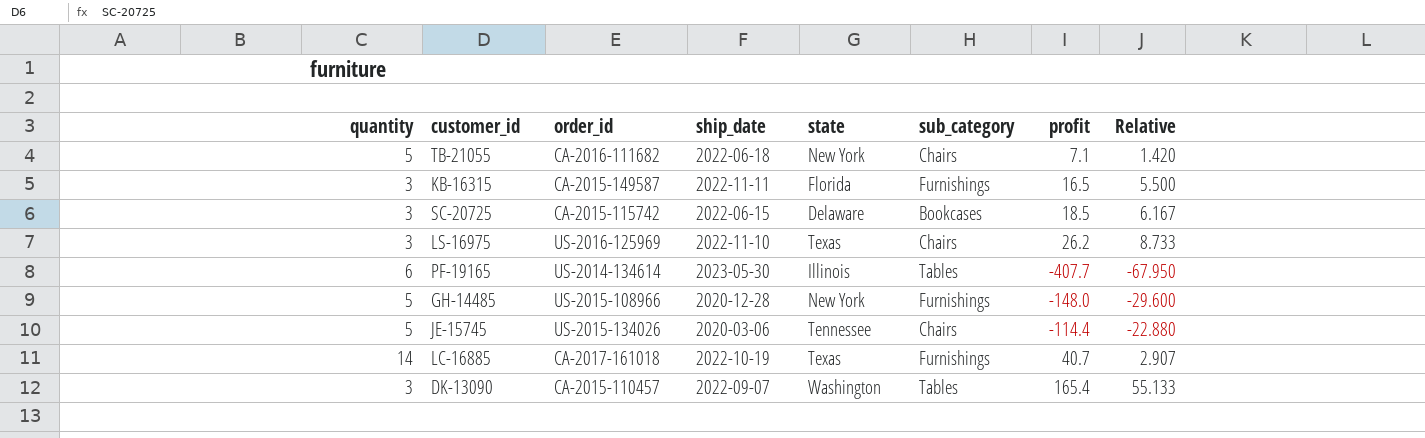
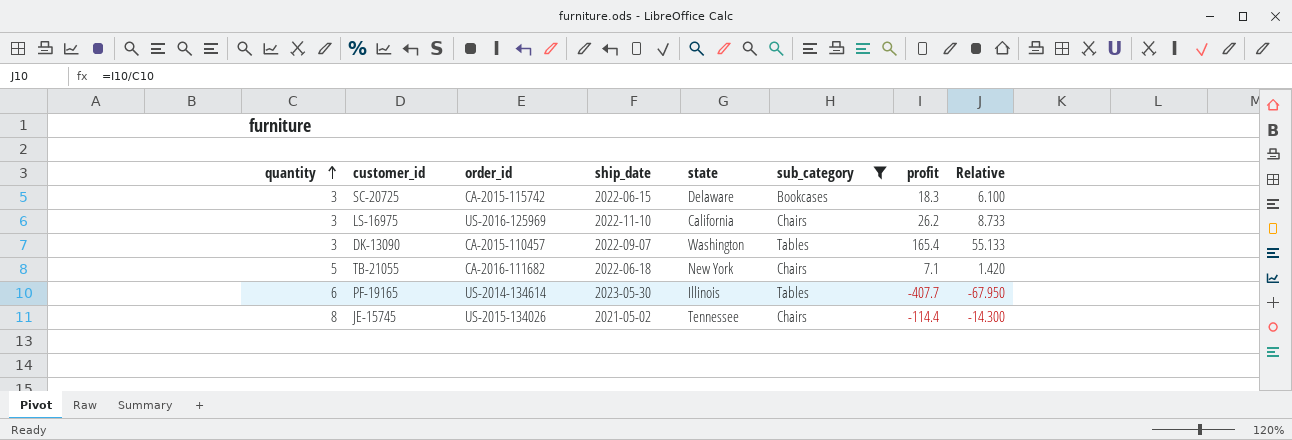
filter: none -> sub_category != Furnishings
row order: none -> quantity ascending
SC-20725 | profit: 18.5 -> 18.3
SC-20725 | Relative: 6.167 -> 6.100
LS-16975 | state: Texas -> California
JE-15745 | quantity: 5 -> 8
JE-15745 | ship_date: 2020-03-06 -> 2021-05-02
JE-15745 | Relative: -22.880 -> -14.300

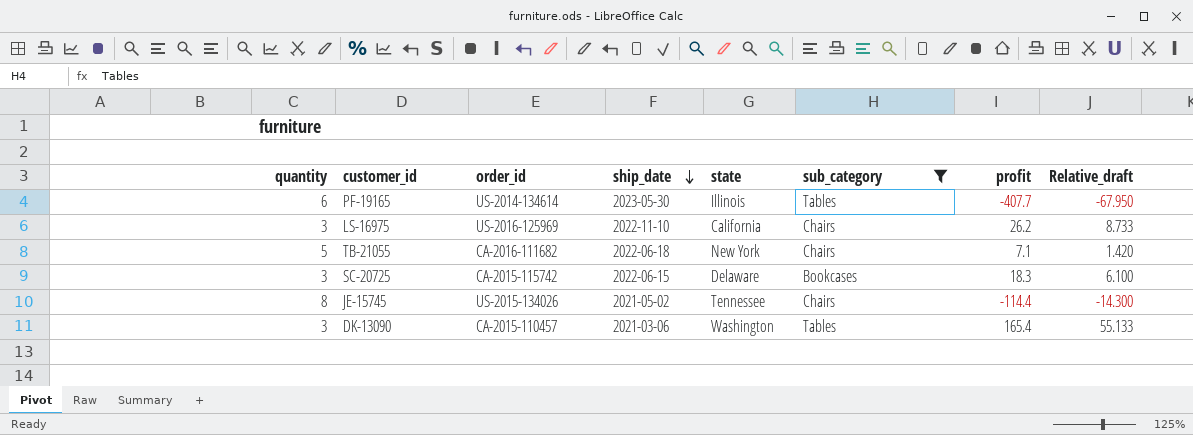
row order: quantity ascending -> ship_date descending
column name: Relative -> Relative_draft
DK-13090 | ship_date: 2022-09-07 -> 2021-03-06

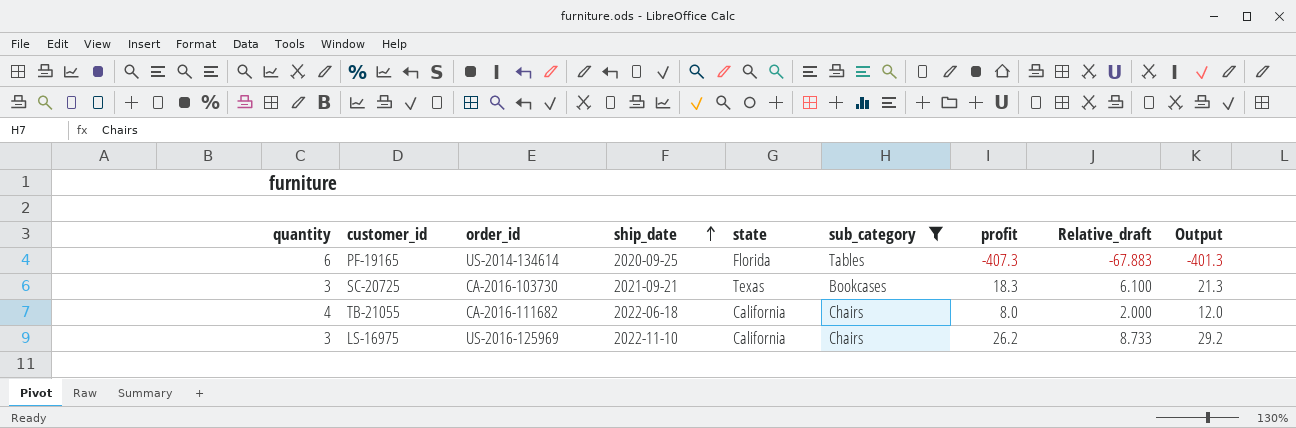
row order: ship_date descending -> ship_date ascending
column Output | formula: none -> [quantity] + [profit]
row JE-15745: 8 | US-2015-134026 | 2021-05-02 | Tennessee | Chairs | -114.4 | -14.300 -> none
row DK-13090: 3 | CA-2015-110457 | 2021-03-06 | Washington | Tables | 165.4 | 55.133 -> none
PF-19165 | ship_date: 2023-05-30 -> 2020-09-25
PF-19165 | state: Illinois -> Florida
PF-19165 | profit: -407.7 -> -407.3
PF-19165 | Relative_draft: -67.950 -> -67.883
SC-20725 | order_id: CA-2015-115742 -> CA-2016-103730
SC-20725 | ship_date: 2022-06-15 -> 2021-09-21
SC-20725 | state: Delaware -> Texas
TB-21055 | quantity: 5 -> 4
TB-21055 | state: New York -> California
TB-21055 | profit: 7.1 -> 8.0
TB-21055 | Relative_draft: 1.420 -> 2.000

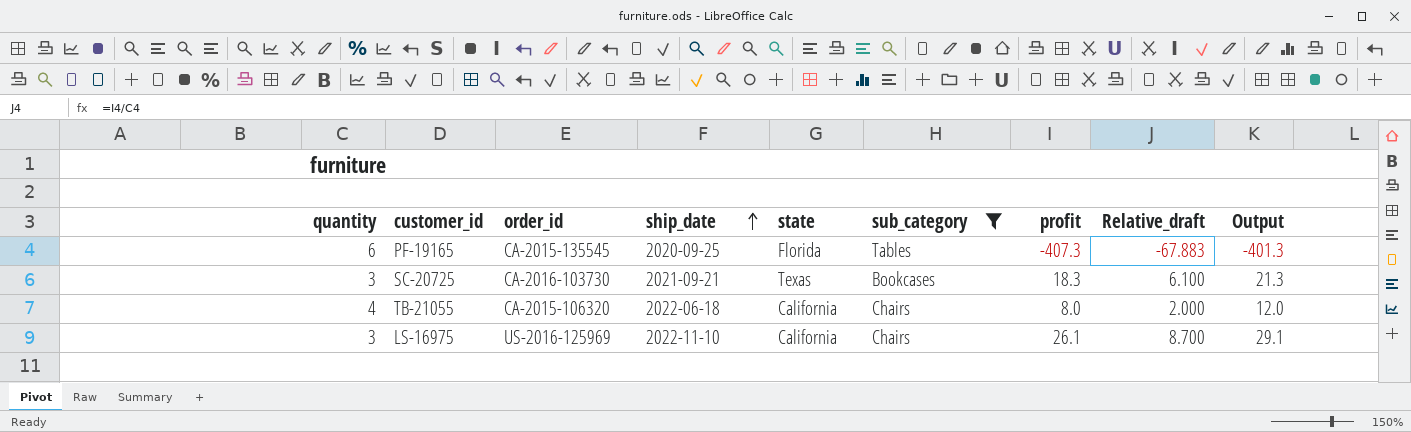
PF-19165 | order_id: US-2014-134614 -> CA-2015-135545
TB-21055 | order_id: CA-2016-111682 -> CA-2015-106320
LS-16975 | profit: 26.2 -> 26.1
LS-16975 | Relative_draft: 8.733 -> 8.700
LS-16975 | Output: 29.2 -> 29.1

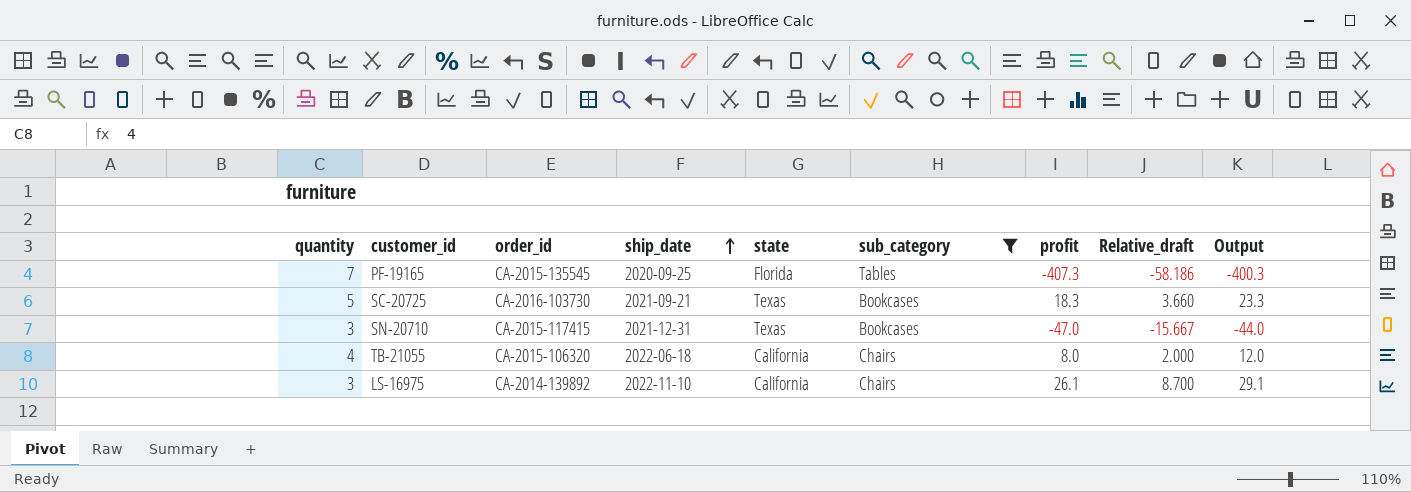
PF-19165 | quantity: 6 -> 7
PF-19165 | Relative_draft: -67.883 -> -58.186
PF-19165 | Output: -401.3 -> -400.3
SC-20725 | quantity: 3 -> 5
SC-20725 | Relative_draft: 6.100 -> 3.660
SC-20725 | Output: 21.3 -> 23.3
row SN-20710: none -> 3 | CA-2015-117415 | 2021-12-31 | Texas | Bookcases | -47.0 | -15.667 | -44.0
LS-16975 | order_id: US-2016-125969 -> CA-2014-139892

